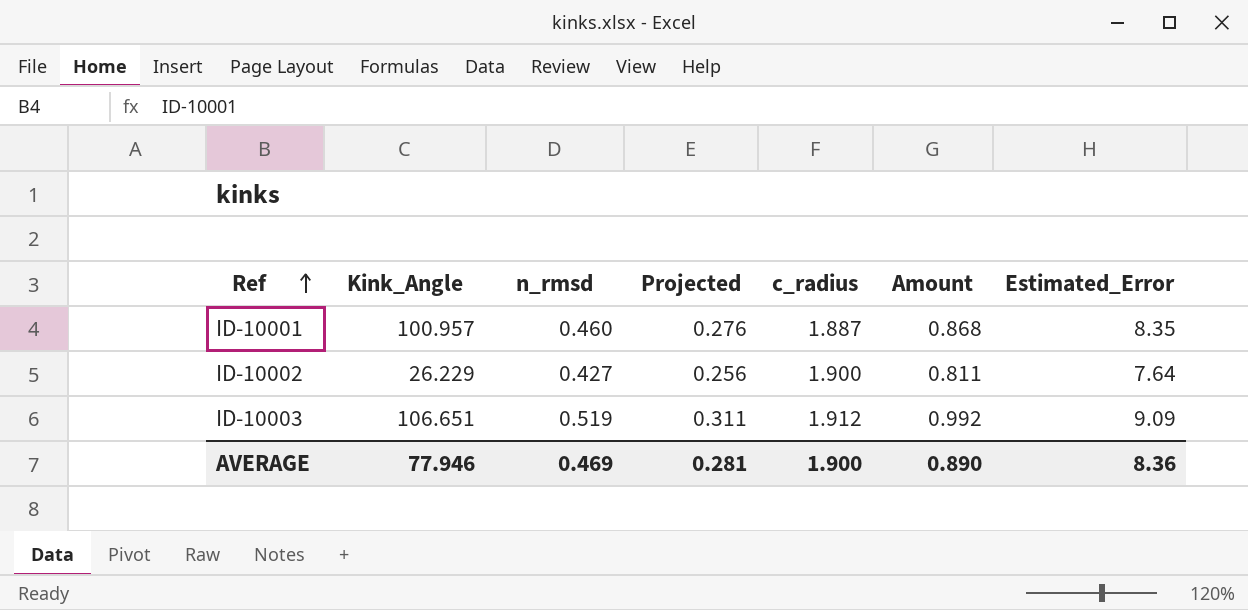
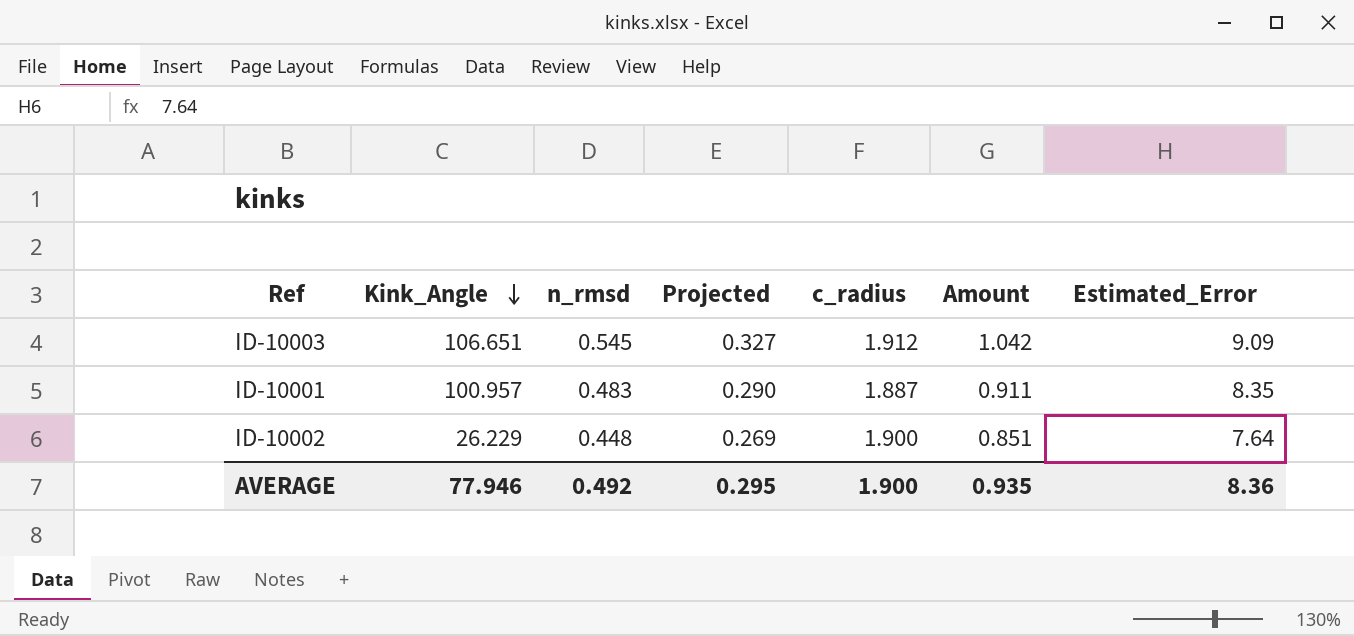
row order: Ref ascending -> Kink_Angle descending
ID-10003 | n_rmsd: 0.519 -> 0.545
ID-10003 | Projected: 0.311 -> 0.327
ID-10003 | Amount: 0.992 -> 1.042
ID-10001 | n_rmsd: 0.460 -> 0.483
ID-10001 | Projected: 0.276 -> 0.290
ID-10001 | Amount: 0.868 -> 0.911
ID-10002 | n_rmsd: 0.427 -> 0.448
ID-10002 | Projected: 0.256 -> 0.269
ID-10002 | Amount: 0.811 -> 0.851
AVERAGE | n_rmsd: 0.469 -> 0.492
AVERAGE | Projected: 0.281 -> 0.295
AVERAGE | Amount: 0.890 -> 0.935

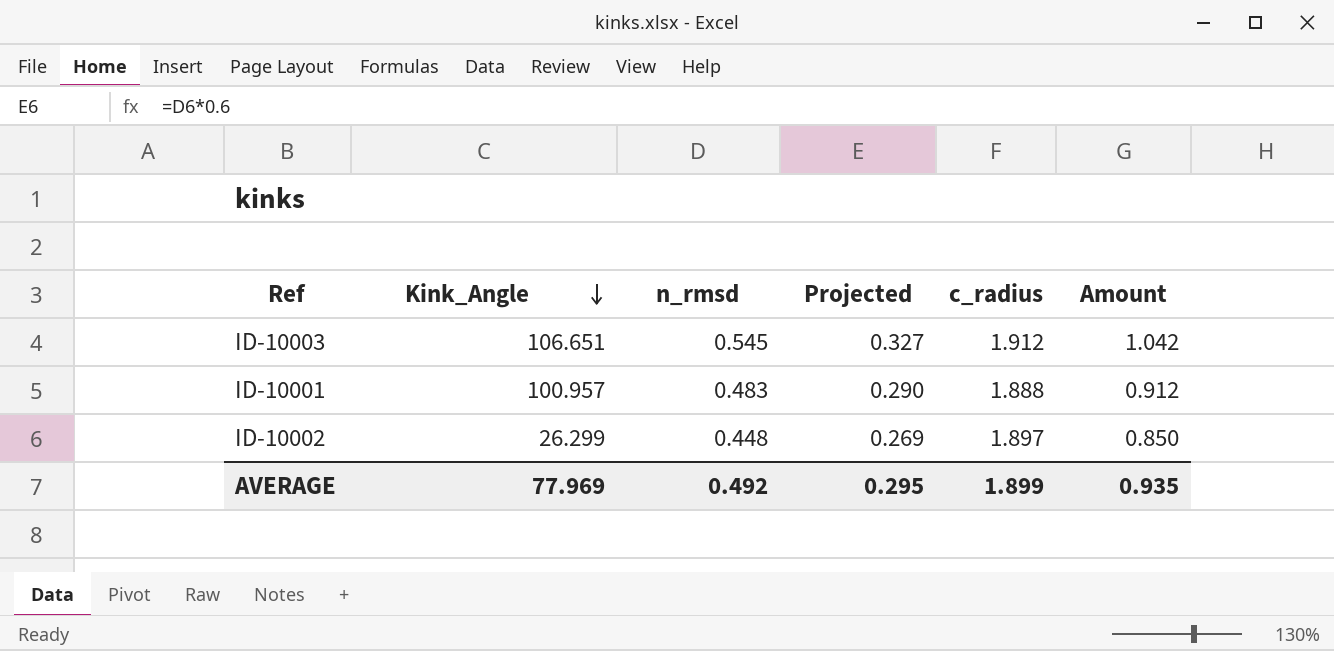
column Estimated_Error | position: 7 -> none
ID-10001 | c_radius: 1.887 -> 1.888
ID-10001 | Amount: 0.911 -> 0.912
ID-10002 | Kink_Angle: 26.229 -> 26.299
ID-10002 | c_radius: 1.900 -> 1.897
ID-10002 | Amount: 0.851 -> 0.850
AVERAGE | Kink_Angle: 77.946 -> 77.969
AVERAGE | c_radius: 1.900 -> 1.899

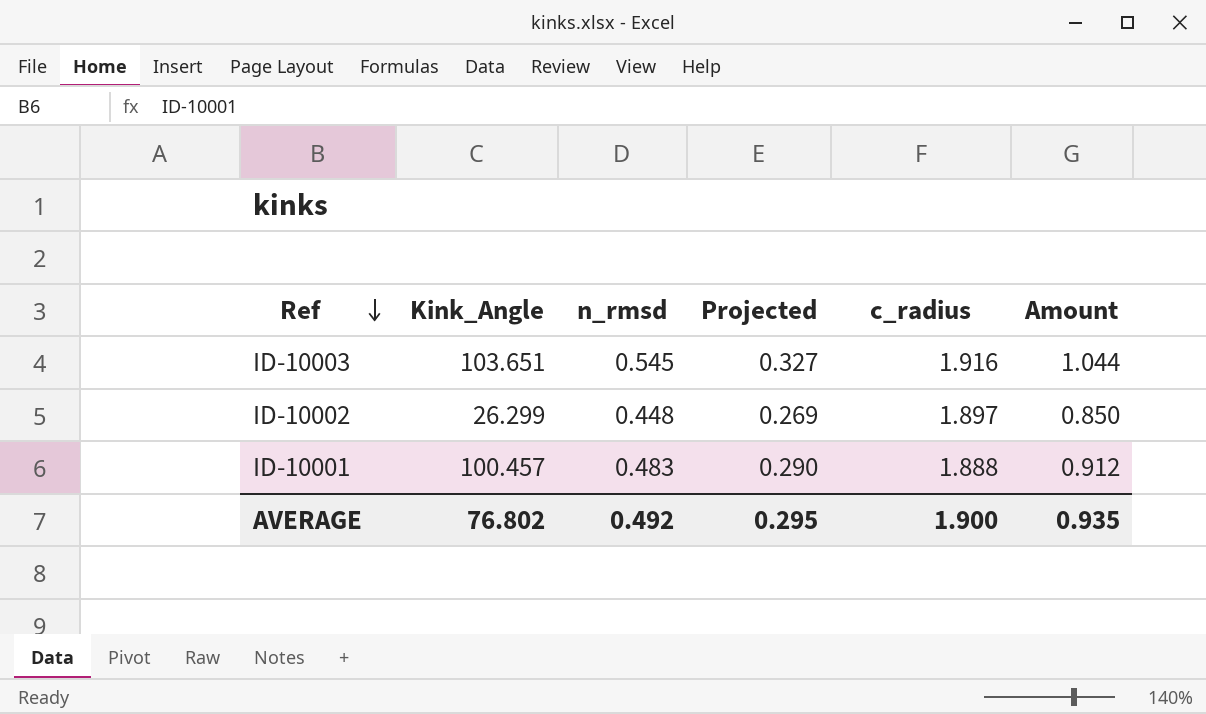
row order: Kink_Angle descending -> Ref descending
ID-10003 | Kink_Angle: 106.651 -> 103.651
ID-10003 | c_radius: 1.912 -> 1.916
ID-10003 | Amount: 1.042 -> 1.044
ID-10001 | Kink_Angle: 100.957 -> 100.457
AVERAGE | Kink_Angle: 77.969 -> 76.802
AVERAGE | c_radius: 1.899 -> 1.900

